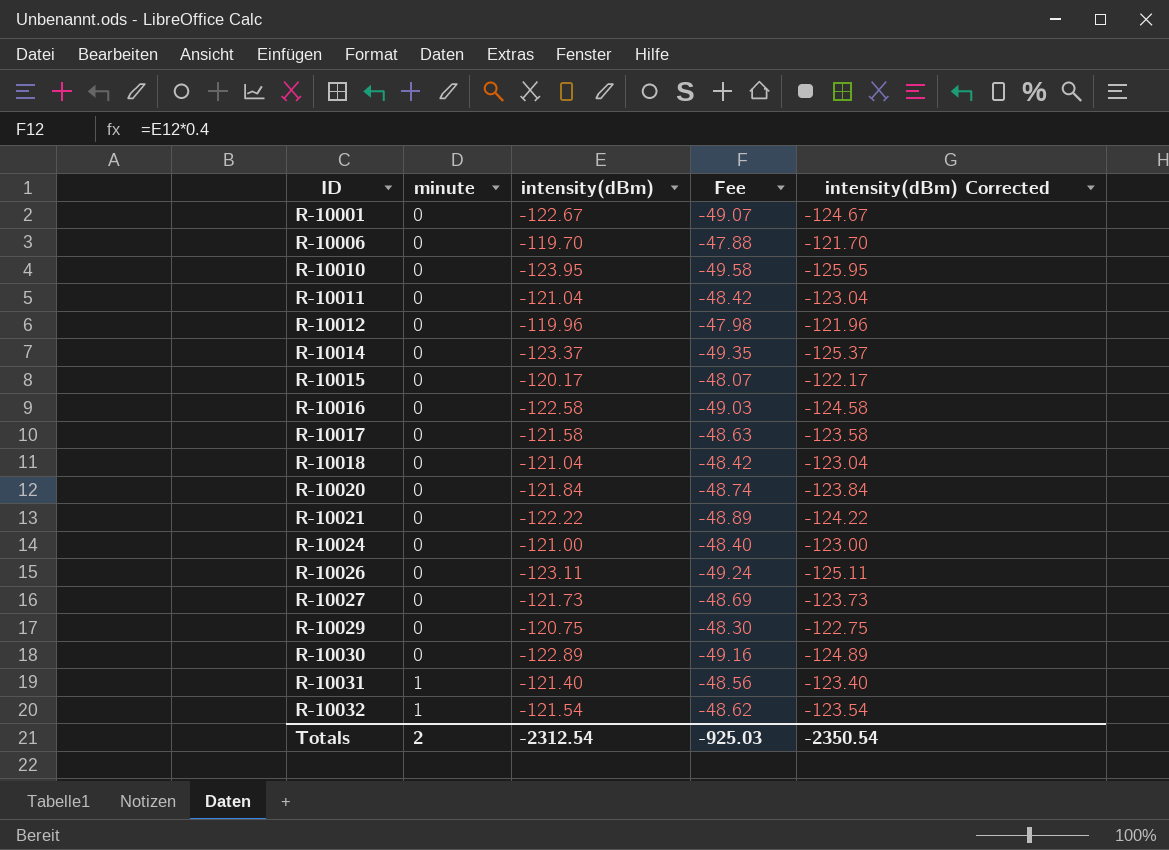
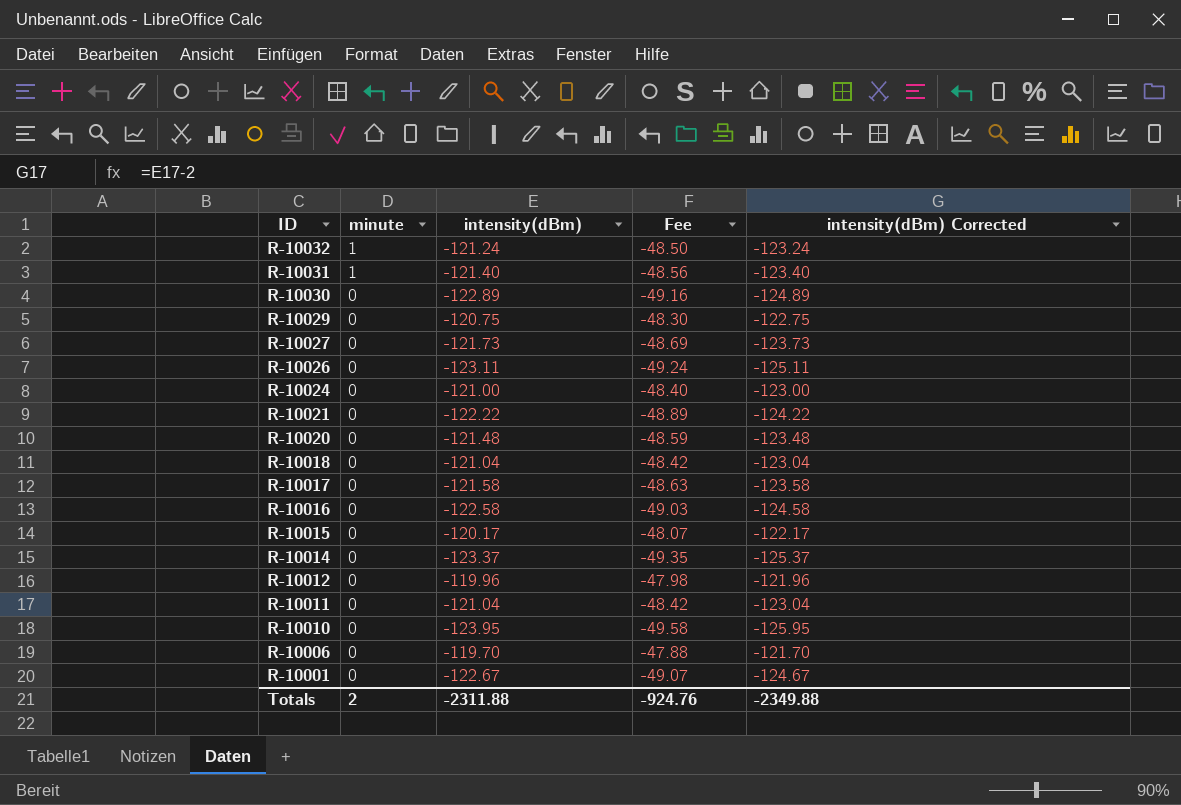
row order: ID ascending -> ID descending
R-10032 | intensity(dBm): -121.54 -> -121.24
R-10032 | Fee: -48.62 -> -48.50
R-10032 | intensity(dBm) Corrected: -123.54 -> -123.24
R-10020 | intensity(dBm): -121.84 -> -121.48
R-10020 | Fee: -48.74 -> -48.59
R-10020 | intensity(dBm) Corrected: -123.84 -> -123.48
Totals | intensity(dBm): -2312.54 -> -2311.88
Totals | Fee: -925.03 -> -924.76
Totals | intensity(dBm) Corrected: -2350.54 -> -2349.88

